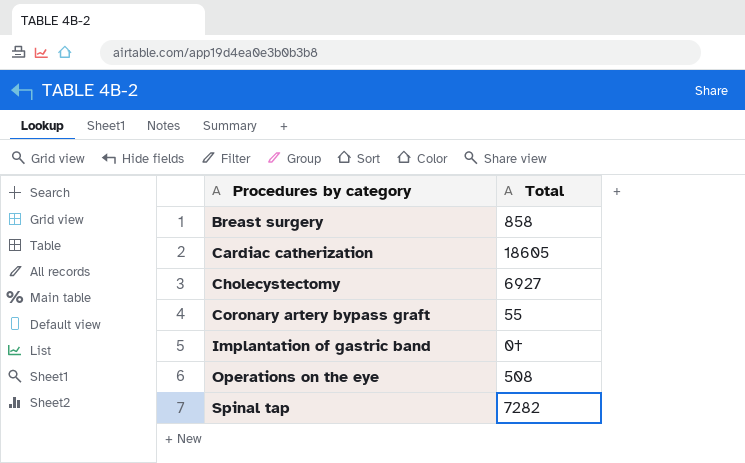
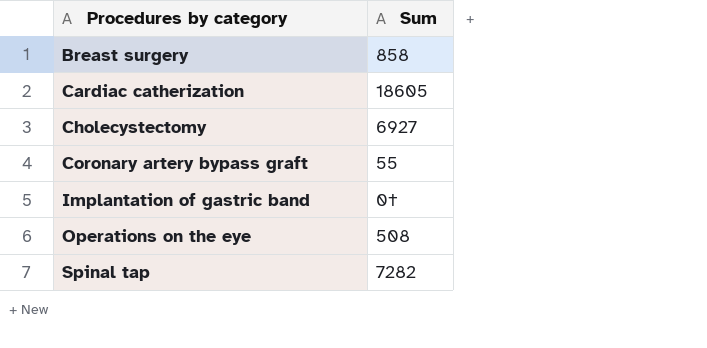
column name: Total -> Sum

